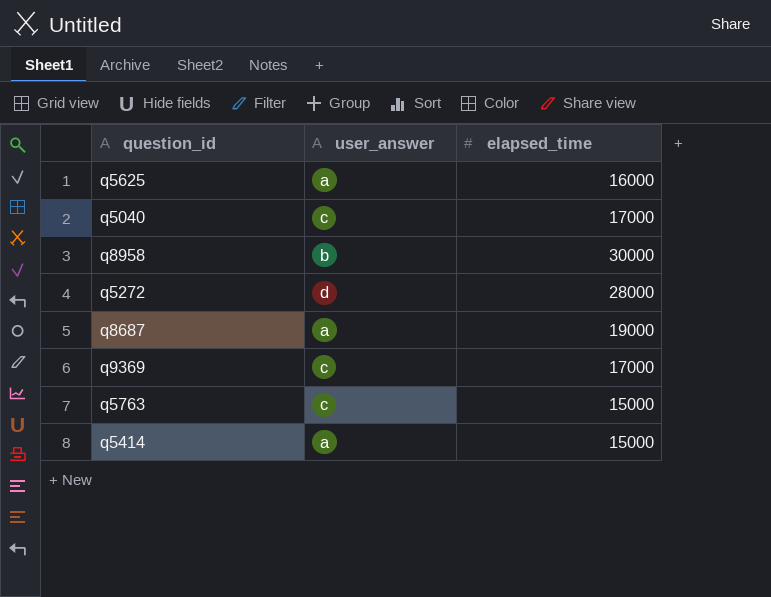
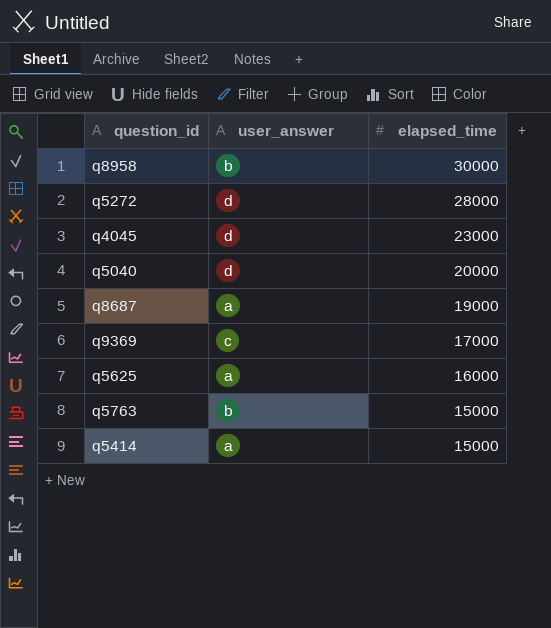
row order: none -> elapsed_time descending
row q4045: none -> d | 23000
q5040 | user_answer: c -> d
q5040 | elapsed_time: 17000 -> 20000
q5763 | user_answer: c -> b

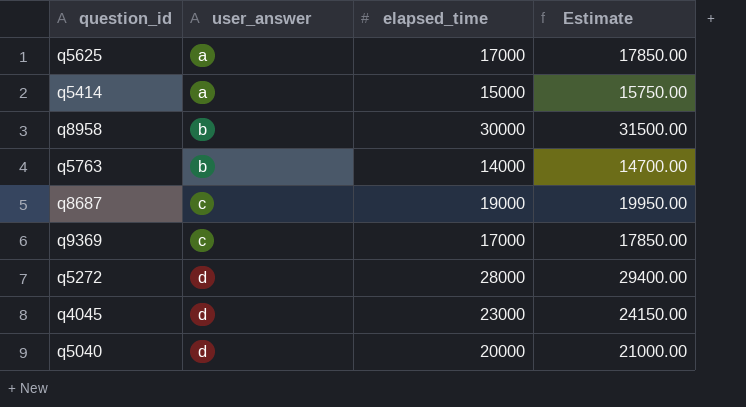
row order: elapsed_time descending -> user_answer ascending
column Estimate | formula: none -> [elapsed_time] * 1.05
q5625 | elapsed_time: 16000 -> 17000
q5763 | elapsed_time: 15000 -> 14000
q8687 | user_answer: a -> c

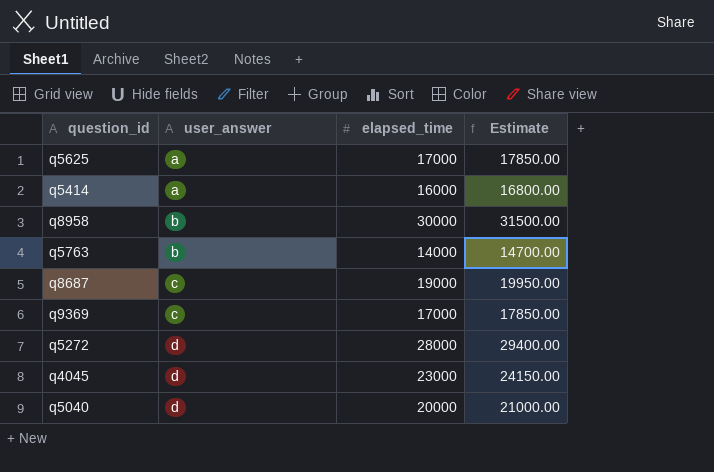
q5414 | elapsed_time: 15000 -> 16000
q5414 | Estimate: 15750.00 -> 16800.00

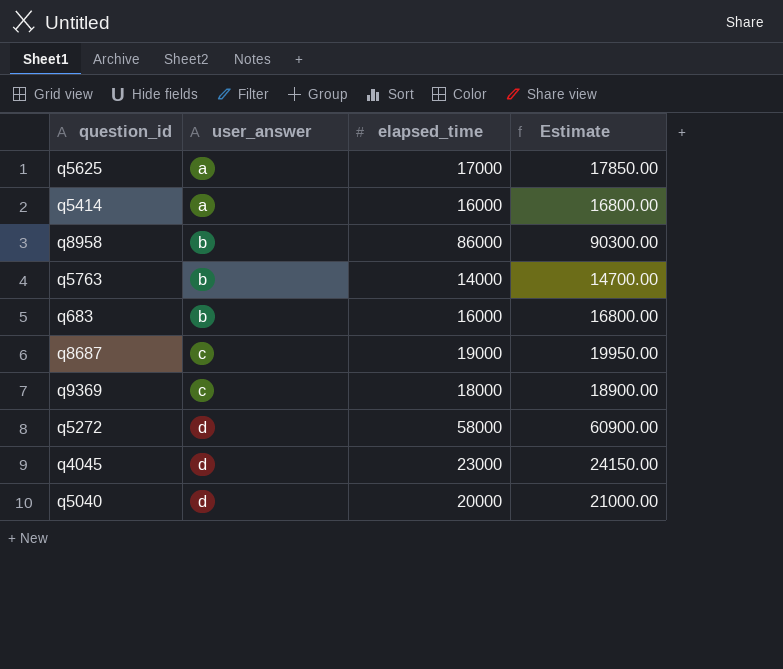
q8958 | elapsed_time: 30000 -> 86000
q8958 | Estimate: 31500.00 -> 90300.00
row q683: none -> b | 16000 | 16800.00
q9369 | elapsed_time: 17000 -> 18000
q9369 | Estimate: 17850.00 -> 18900.00
q5272 | elapsed_time: 28000 -> 58000
q5272 | Estimate: 29400.00 -> 60900.00

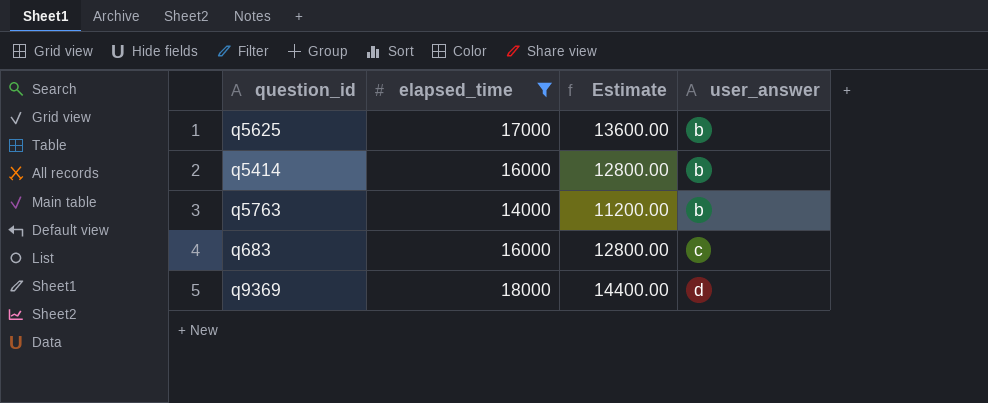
filter: none -> elapsed_time <= 18000
column Estimate | formula: [elapsed_time] * 1.05 -> [elapsed_time] * 0.8
column user_answer | position: 2 -> 4
q5625 | user_answer: a -> b
q5414 | user_answer: a -> b
q683 | user_answer: b -> c
q9369 | user_answer: c -> d

